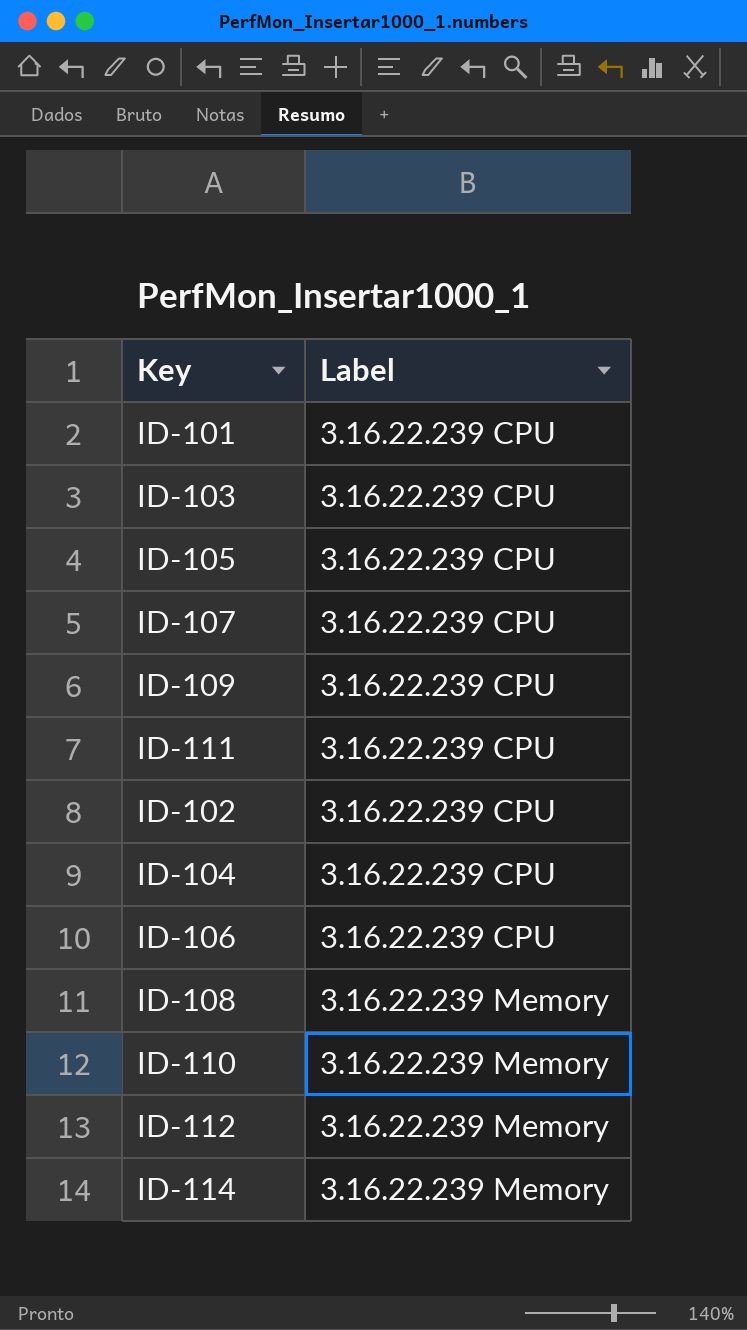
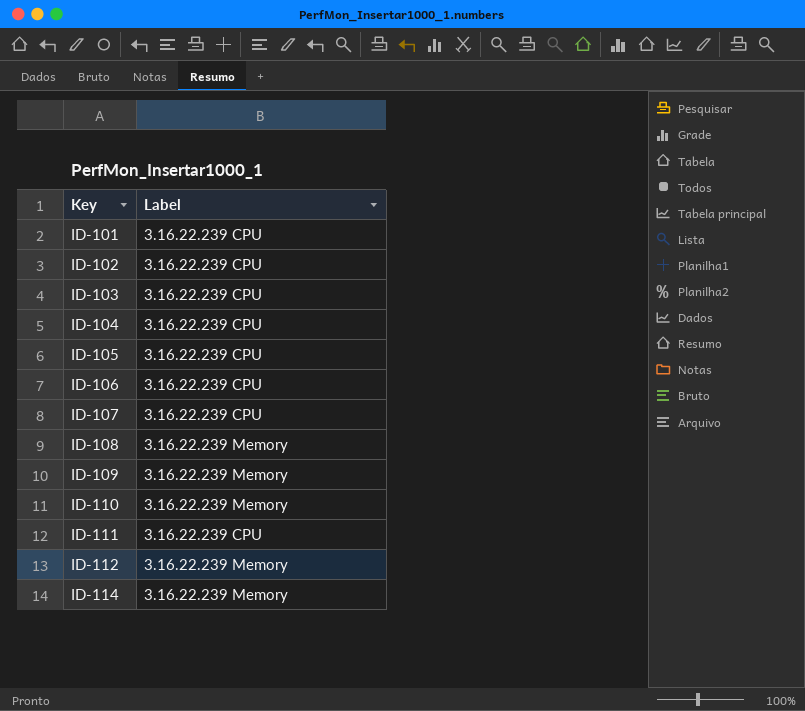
row order: Label ascending -> Key ascending
ID-109 | Label: 3.16.22.239 CPU -> 3.16.22.239 Memory

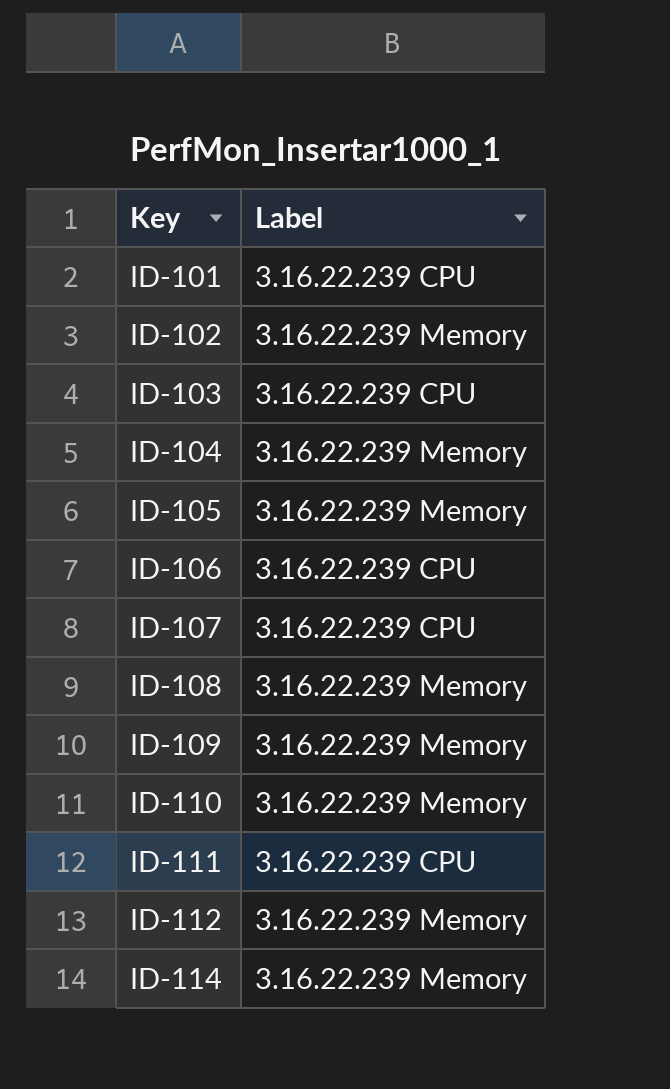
ID-102 | Label: 3.16.22.239 CPU -> 3.16.22.239 Memory
ID-104 | Label: 3.16.22.239 CPU -> 3.16.22.239 Memory
ID-105 | Label: 3.16.22.239 CPU -> 3.16.22.239 Memory

